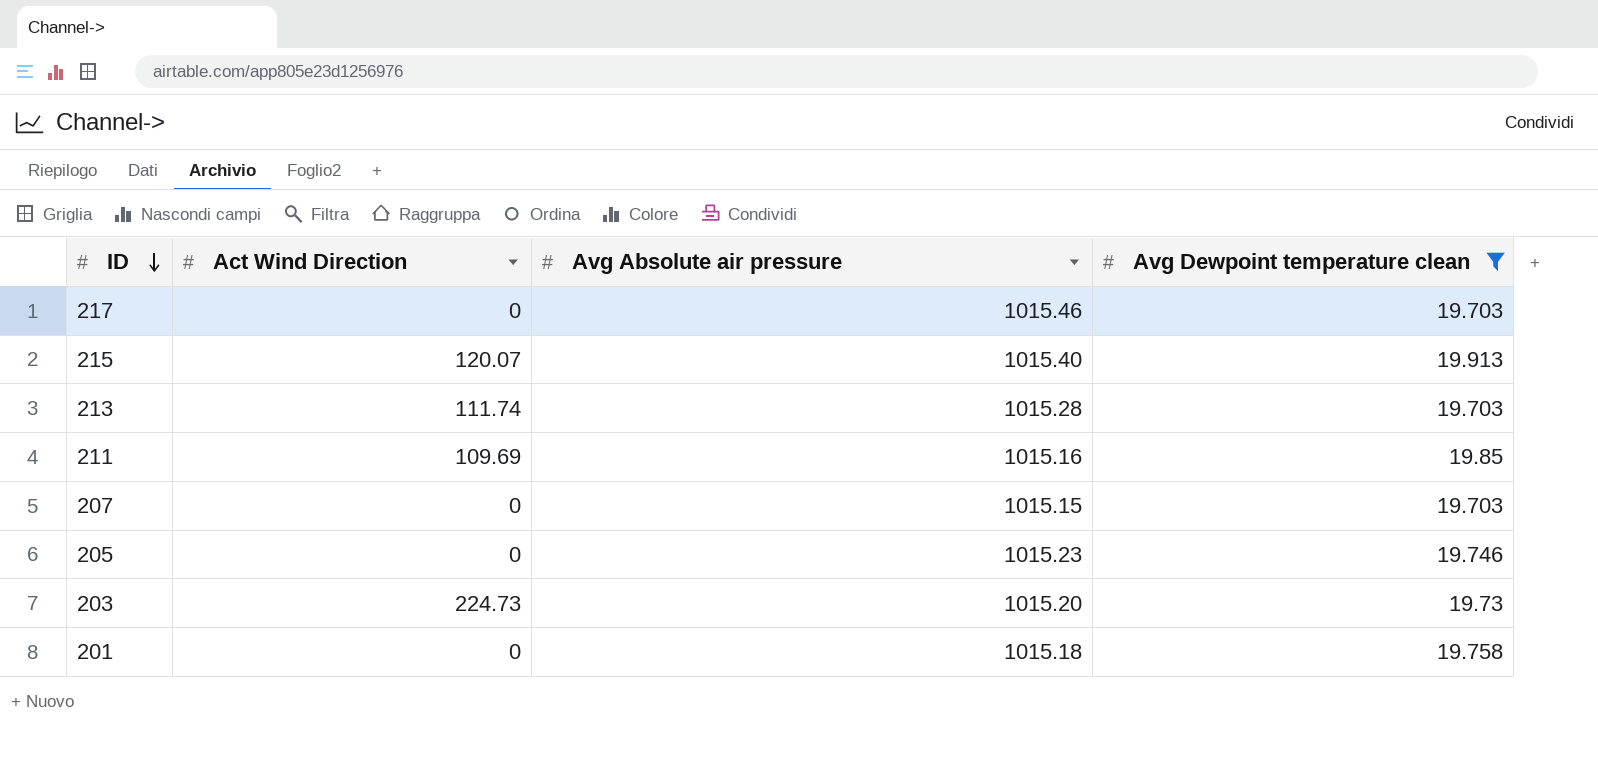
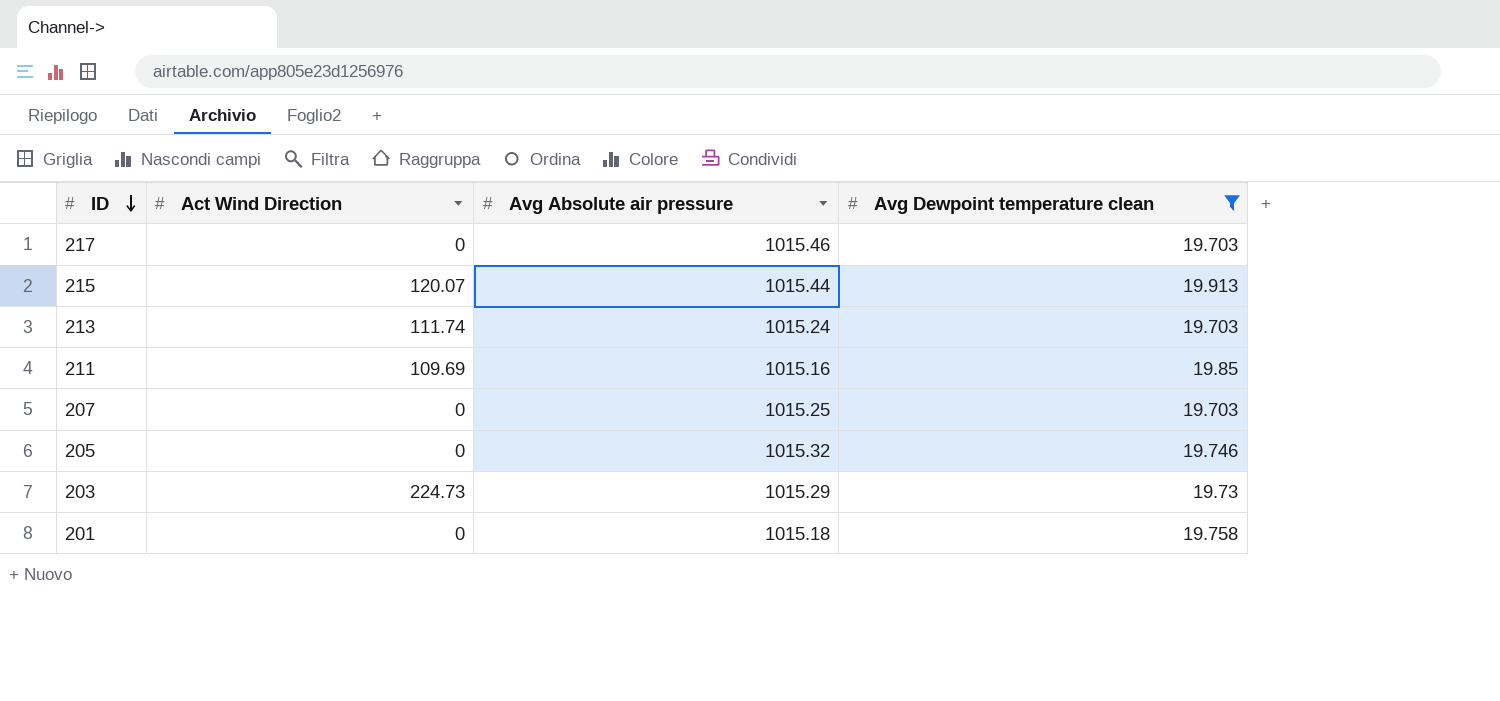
215 | Avg Absolute air pressure: 1015.40 -> 1015.44
213 | Avg Absolute air pressure: 1015.28 -> 1015.24
207 | Avg Absolute air pressure: 1015.15 -> 1015.25
205 | Avg Absolute air pressure: 1015.23 -> 1015.32
203 | Avg Absolute air pressure: 1015.20 -> 1015.29

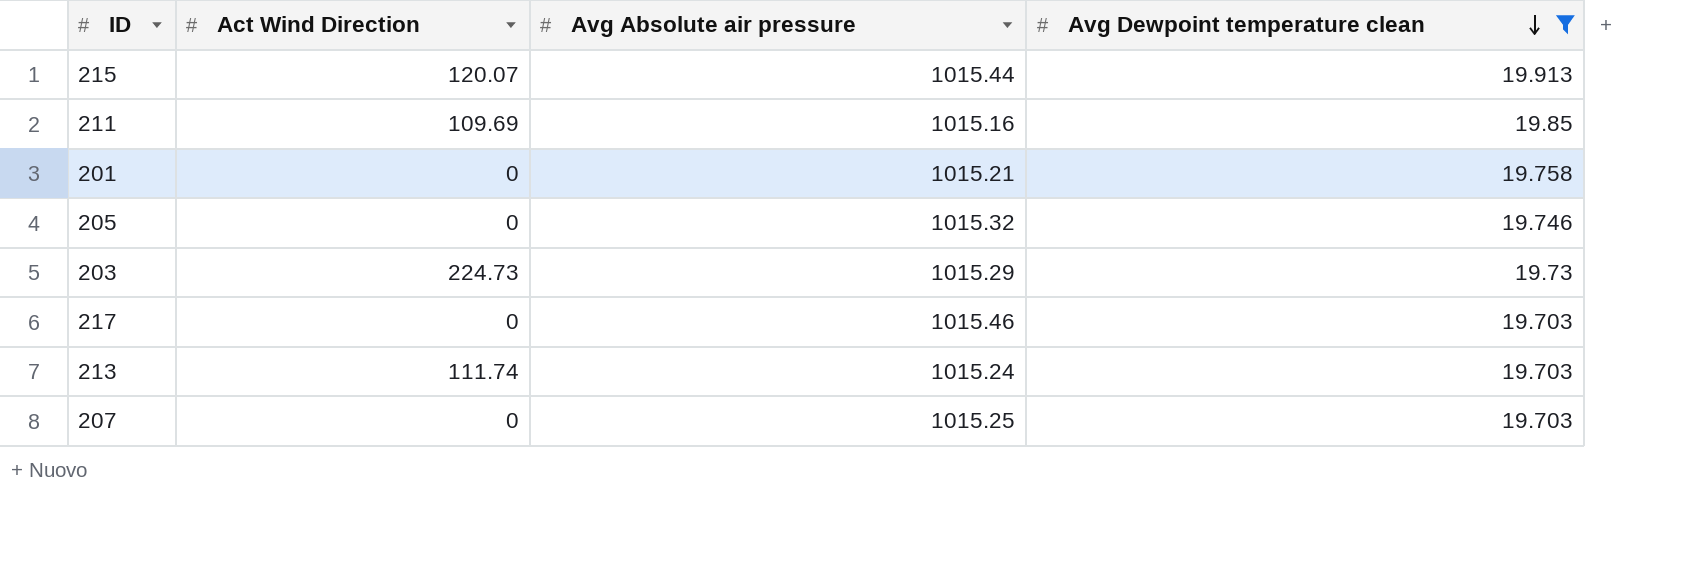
row order: ID descending -> Avg Dewpoint temperature clean descending
201 | Avg Absolute air pressure: 1015.18 -> 1015.21

